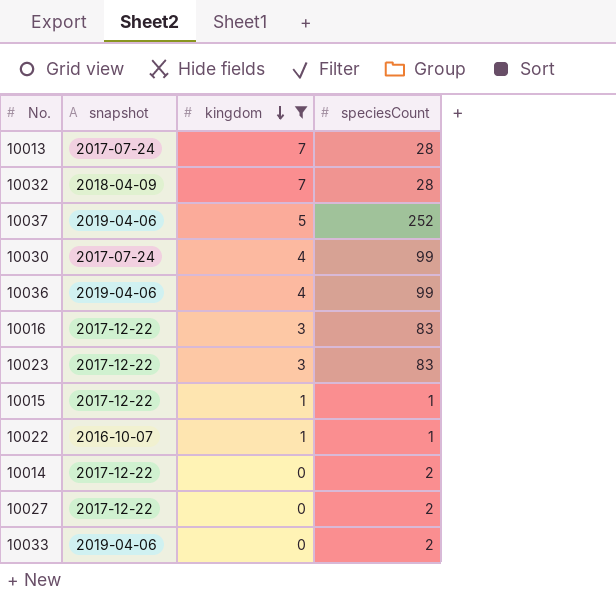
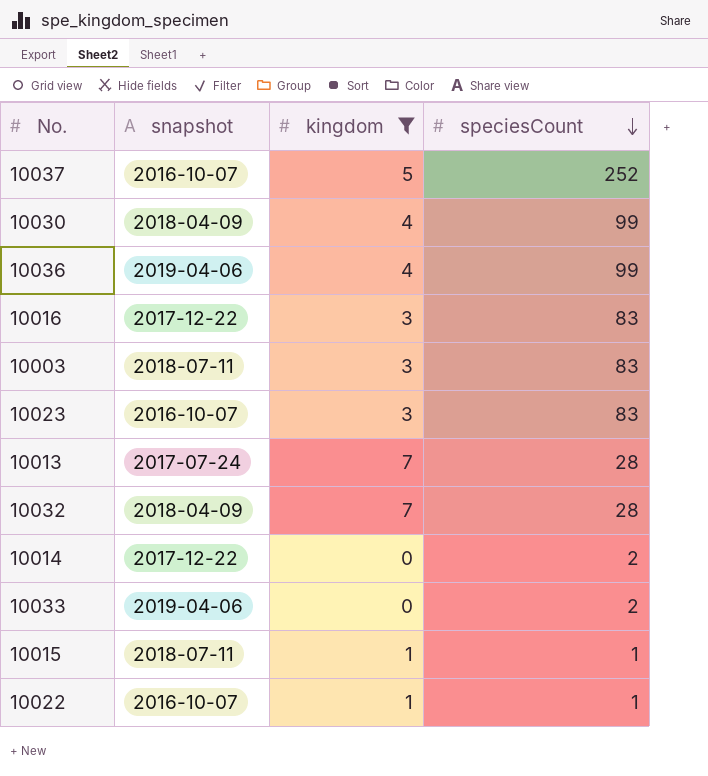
row order: kingdom descending -> speciesCount descending
row 10027: 2017-12-22 | 0 | 2 -> none
10037 | snapshot: 2019-04-06 -> 2016-10-07
10030 | snapshot: 2017-07-24 -> 2018-04-09
row 10003: none -> 2018-07-11 | 3 | 83
10023 | snapshot: 2017-12-22 -> 2016-10-07
10015 | snapshot: 2017-12-22 -> 2018-07-11

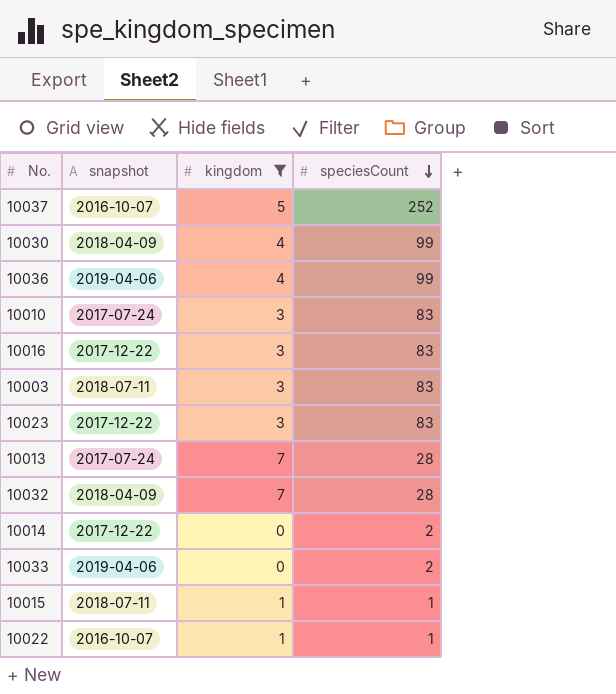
row 10010: none -> 2017-07-24 | 3 | 83
10023 | snapshot: 2016-10-07 -> 2017-12-22

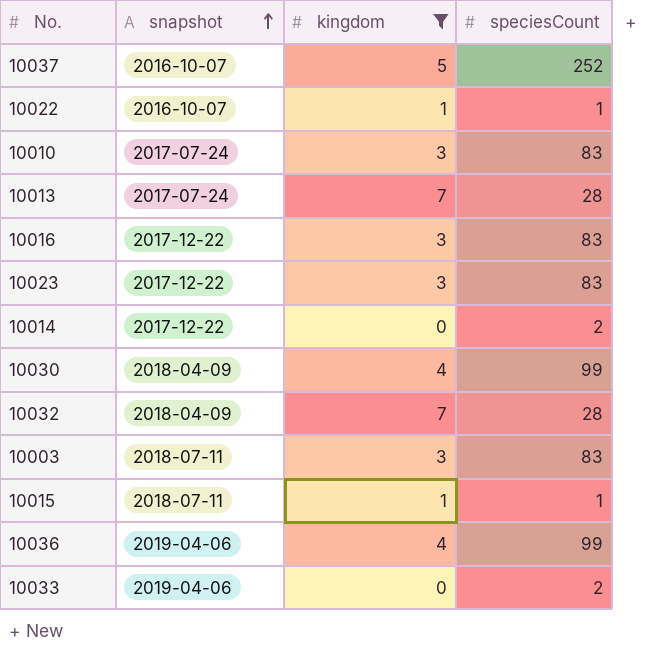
row order: speciesCount descending -> snapshot ascending

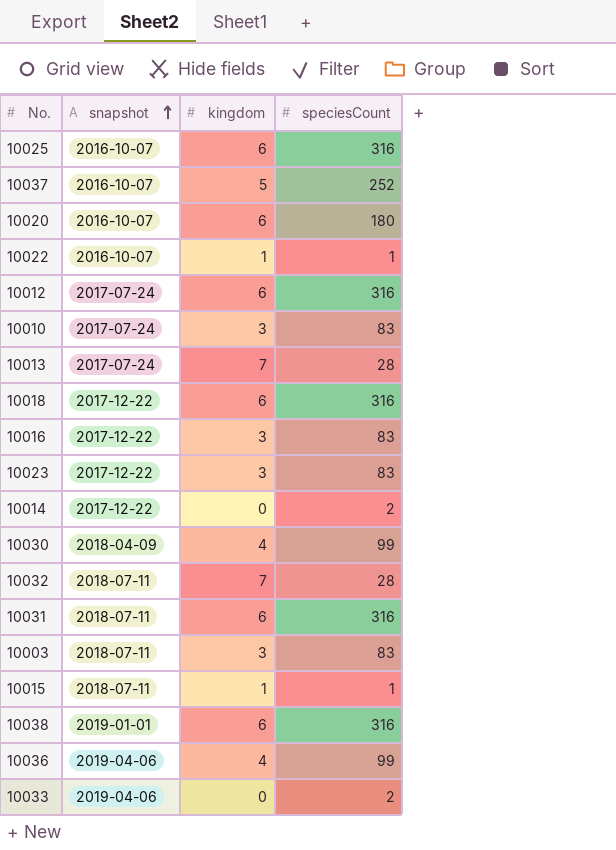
filter: kingdom != 6 -> none
10032 | snapshot: 2018-04-09 -> 2018-07-11

